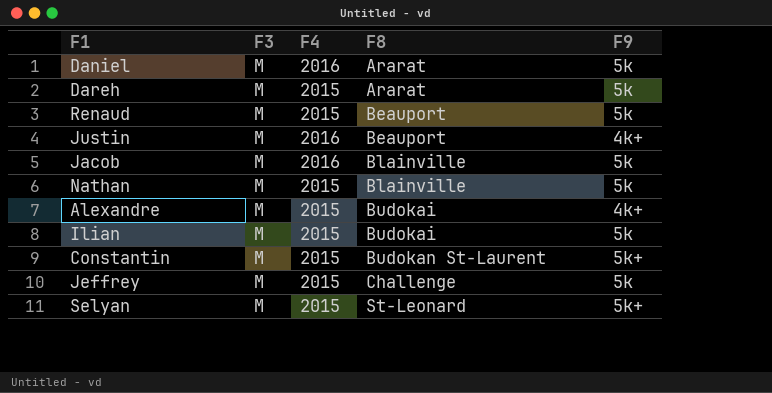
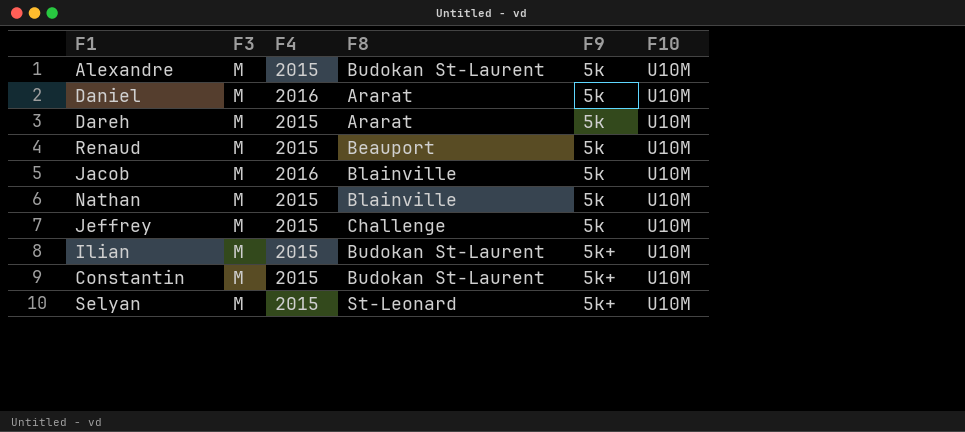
row order: F8 ascending -> F9 ascending
column F10 | position: none -> 6
row Justin: M | 2016 | Beauport | 4k+ -> none
Alexandre | F8: Budokai -> Budokan St-Laurent
Alexandre | F9: 4k+ -> 5k
Ilian | F8: Budokai -> Budokan St-Laurent
Ilian | F9: 5k -> 5k+

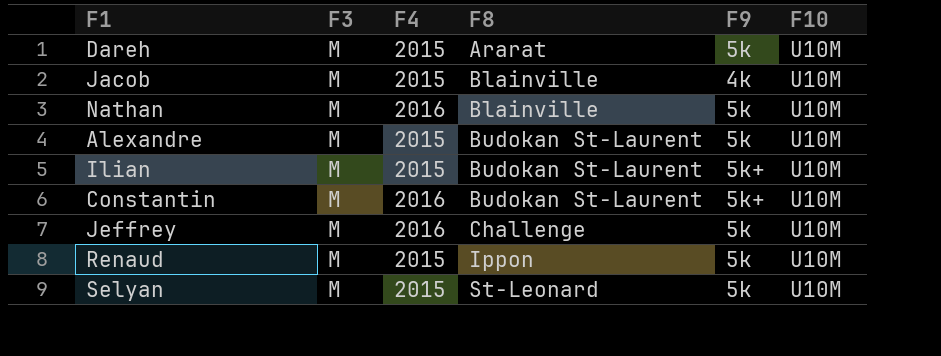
row order: F9 ascending -> F8 ascending
row Daniel: M | 2016 | Ararat | 5k | U10M -> none
Jacob | F4: 2016 -> 2015
Jacob | F9: 5k -> 4k
Nathan | F4: 2015 -> 2016
Constantin | F4: 2015 -> 2016
Jeffrey | F4: 2015 -> 2016
Renaud | F8: Beauport -> Ippon
Selyan | F9: 5k+ -> 5k

